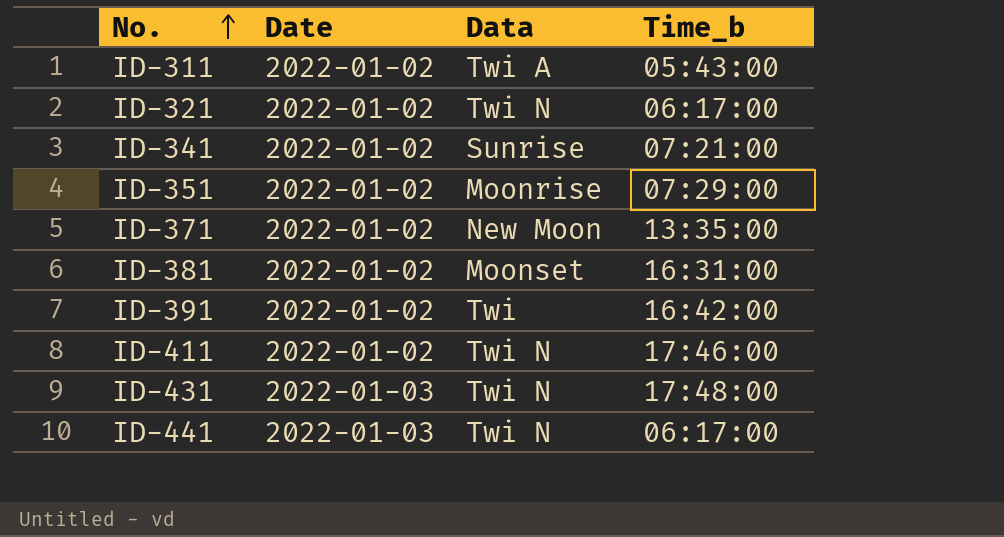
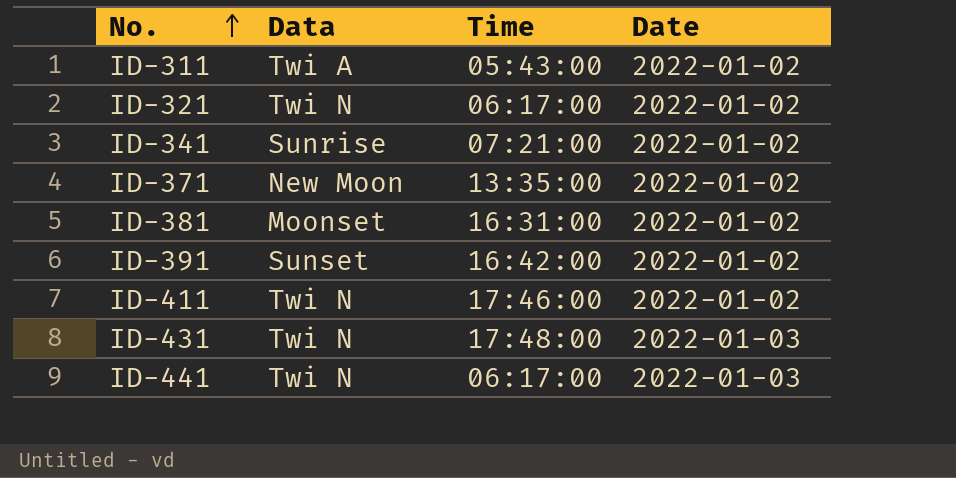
column name: Time_b -> Time
column Date | position: 2 -> 4
row ID-351: 2022-01-02 | Moonrise | 07:29:00 -> none
ID-391 | Data: Twi -> Sunset

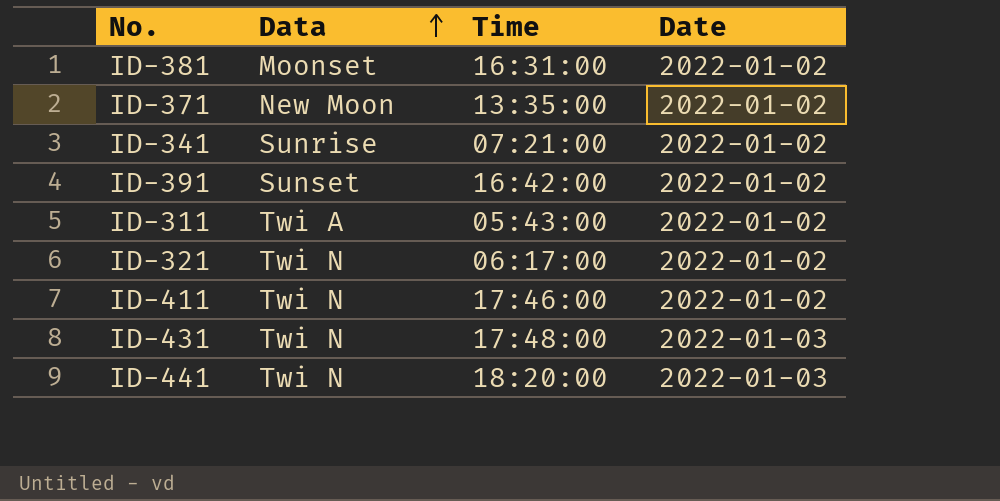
row order: No. ascending -> Data ascending
ID-441 | Time: 06:17:00 -> 18:20:00

